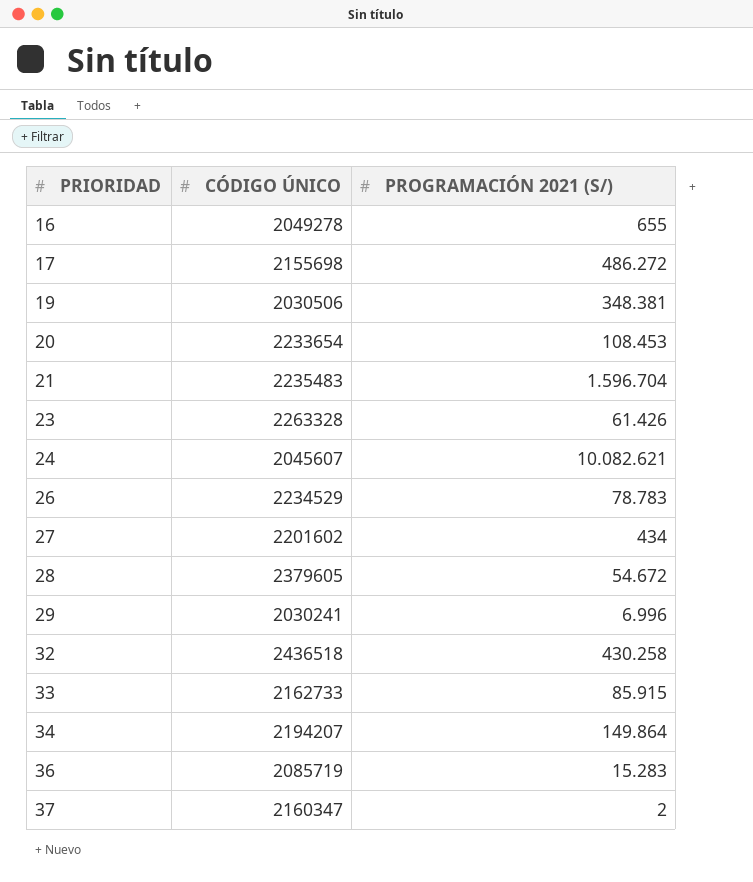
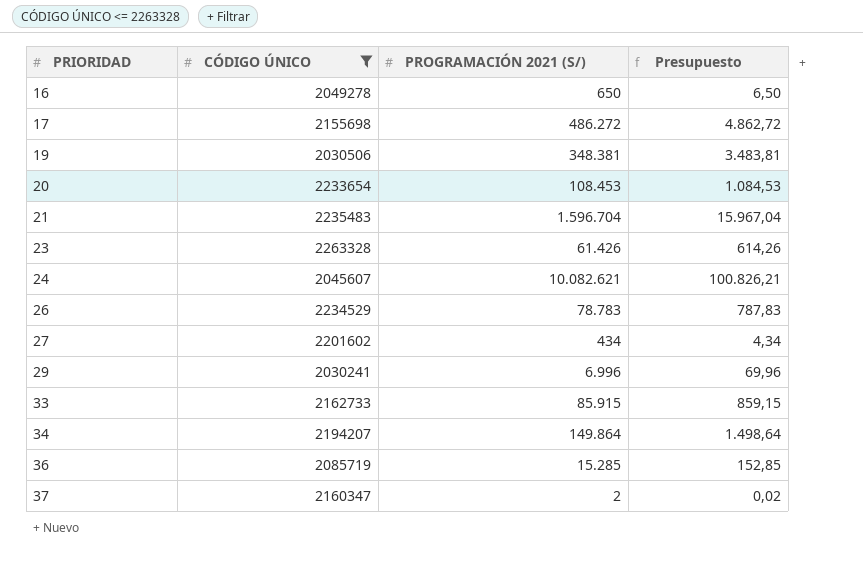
filter: none -> CÓDIGO ÚNICO <= 2263328
column Presupuesto | formula: none -> [PROGRAMACIÓN 2021 (S/)] * 0,01
16 | PROGRAMACIÓN 2021 (S/): 655 -> 650
36 | PROGRAMACIÓN 2021 (S/): 15.283 -> 15.285

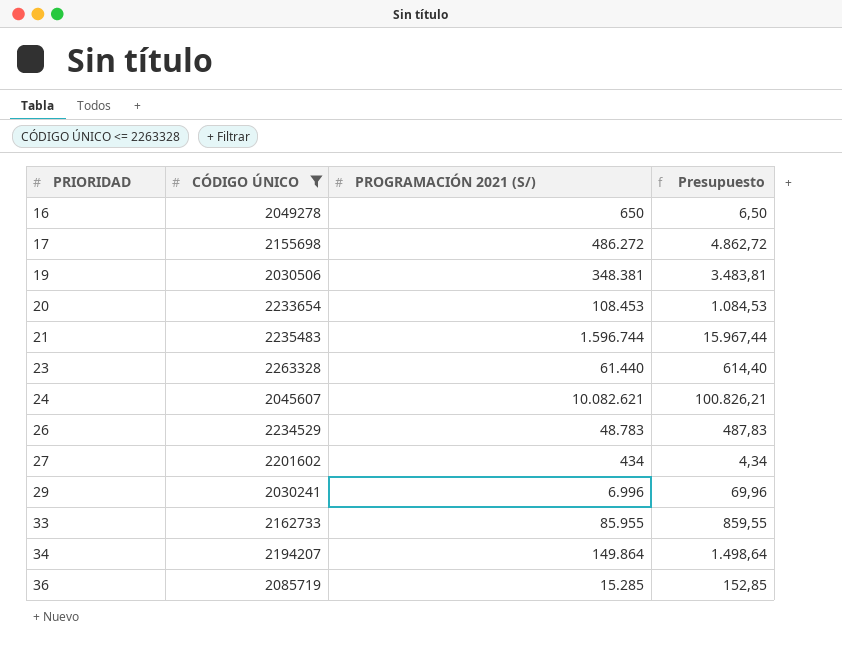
row 37: 2160347 | 2 | 0,02 -> none
21 | PROGRAMACIÓN 2021 (S/): 1.596.704 -> 1.596.744
21 | Presupuesto: 15.967,04 -> 15.967,44
23 | PROGRAMACIÓN 2021 (S/): 61.426 -> 61.440
23 | Presupuesto: 614,26 -> 614,40
26 | PROGRAMACIÓN 2021 (S/): 78.783 -> 48.783
26 | Presupuesto: 787,83 -> 487,83
33 | PROGRAMACIÓN 2021 (S/): 85.915 -> 85.955
33 | Presupuesto: 859,15 -> 859,55

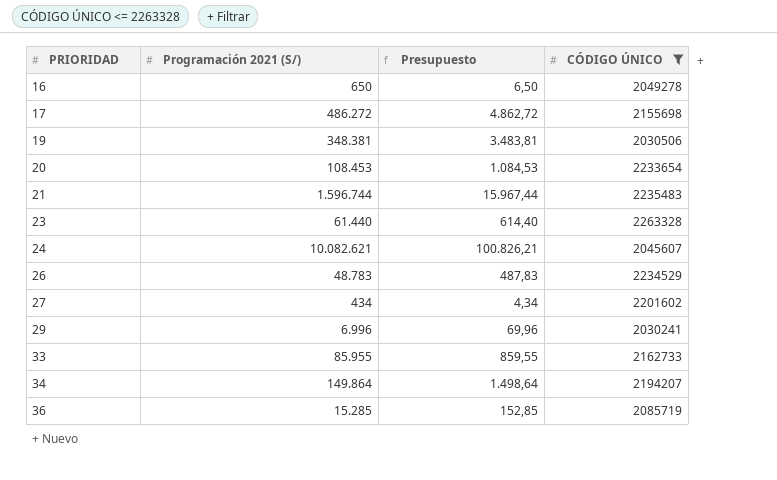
column name: PROGRAMACIÓN 2021 (S/) -> Programación 2021 (S/)
column CÓDIGO ÚNICO | position: 2 -> 4

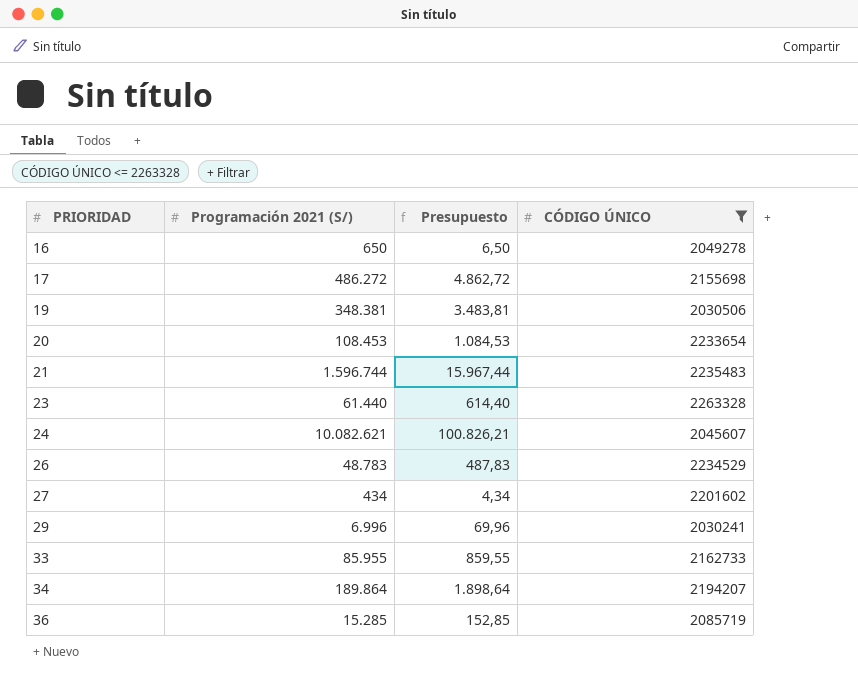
34 | Programación 2021 (S/): 149.864 -> 189.864
34 | Presupuesto: 1.498,64 -> 1.898,64

